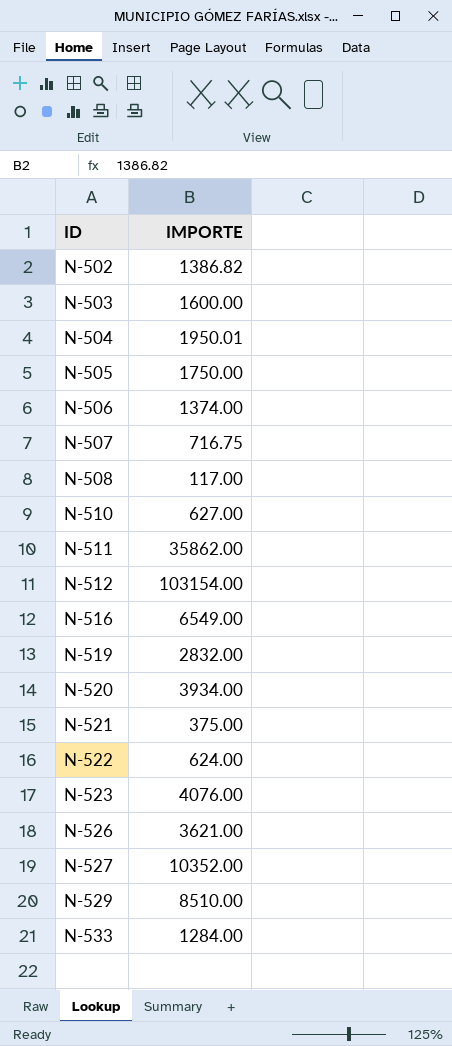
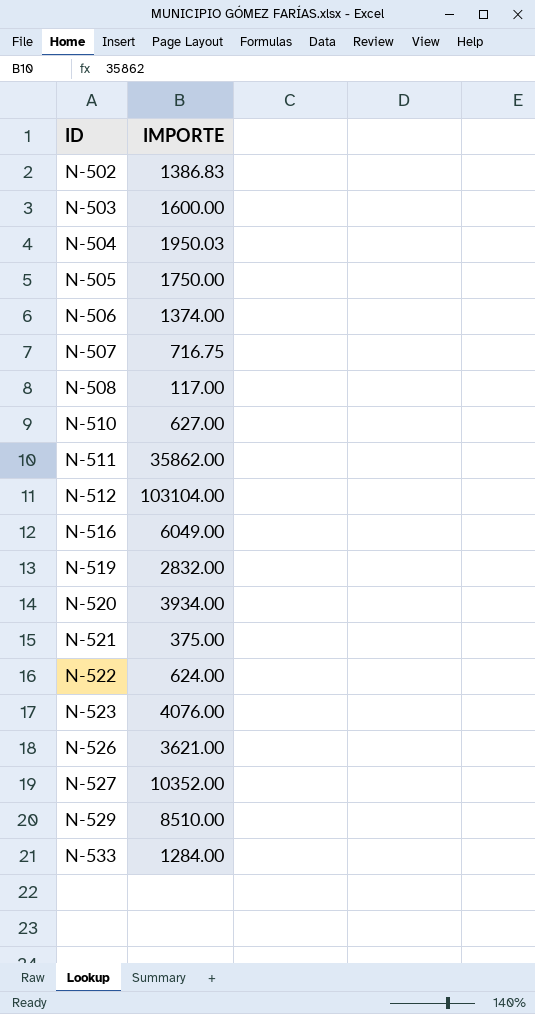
N-502 | IMPORTE: 1386.82 -> 1386.83
N-504 | IMPORTE: 1950.01 -> 1950.03
N-512 | IMPORTE: 103154.00 -> 103104.00
N-516 | IMPORTE: 6549.00 -> 6049.00

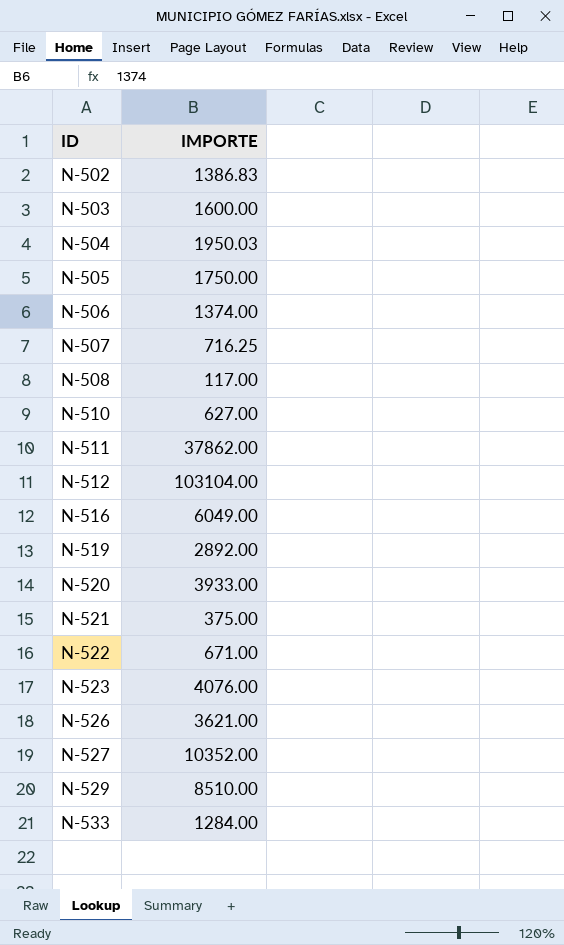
N-507 | IMPORTE: 716.75 -> 716.25
N-511 | IMPORTE: 35862.00 -> 37862.00
N-519 | IMPORTE: 2832.00 -> 2892.00
N-520 | IMPORTE: 3934.00 -> 3933.00
N-522 | IMPORTE: 624.00 -> 671.00

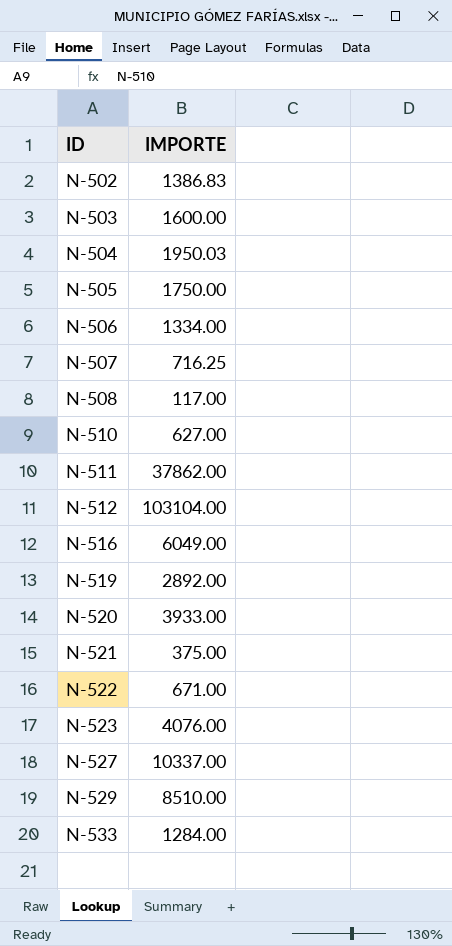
row N-526: 3621.00 -> none
N-506 | IMPORTE: 1374.00 -> 1334.00
N-527 | IMPORTE: 10352.00 -> 10337.00

